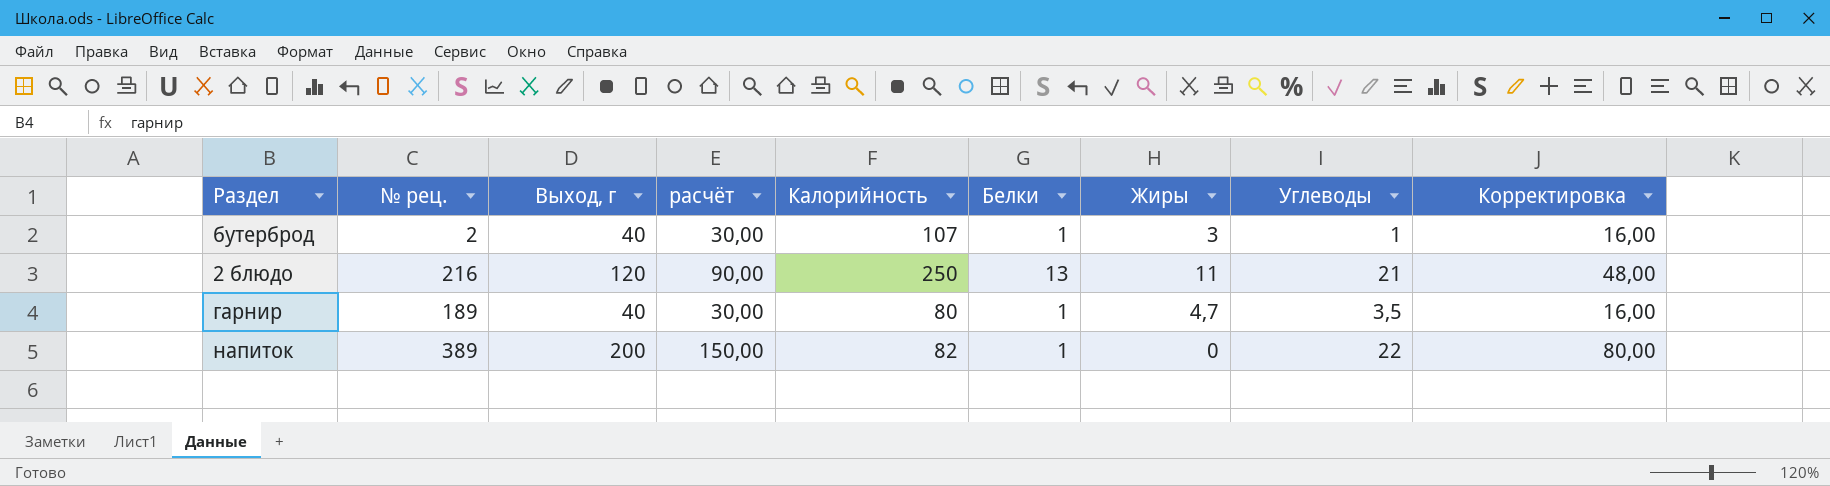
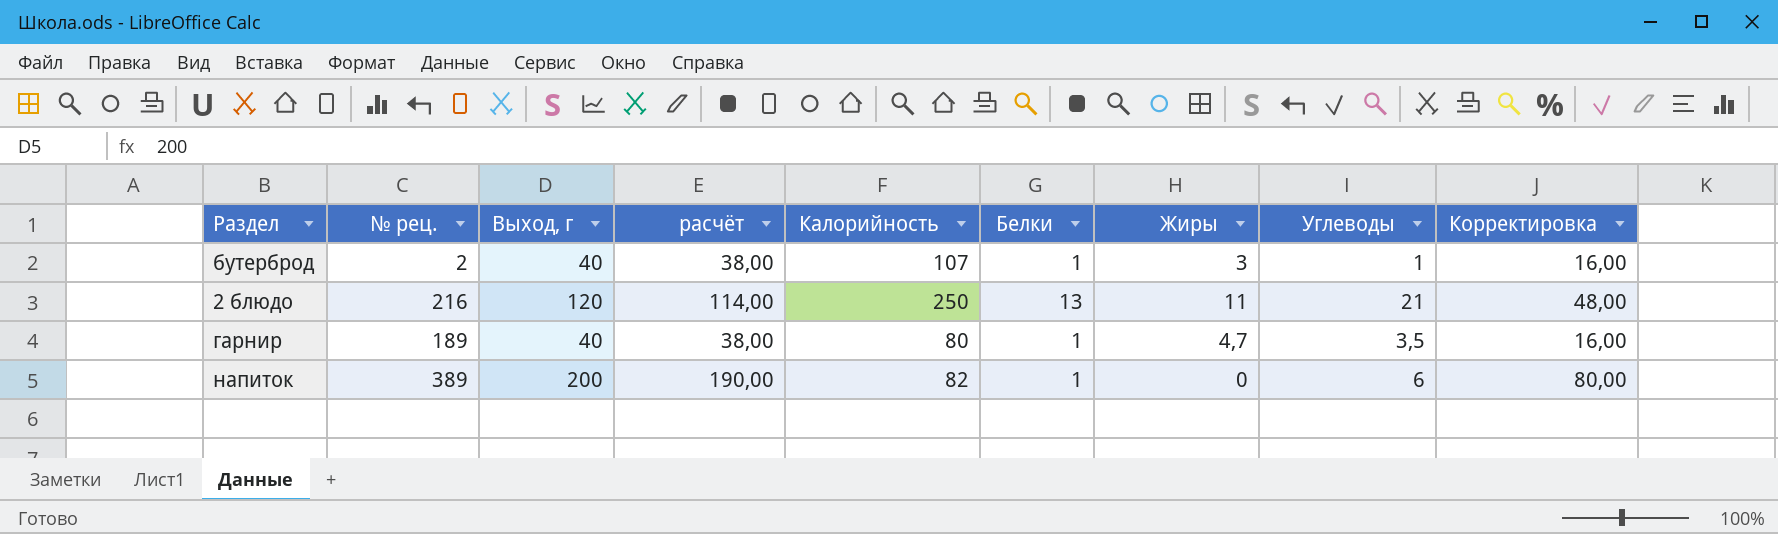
column расчёт | formula: [Выход, г] * 0,75 -> [Выход, г] * 0,95
напиток | Углеводы: 22 -> 6

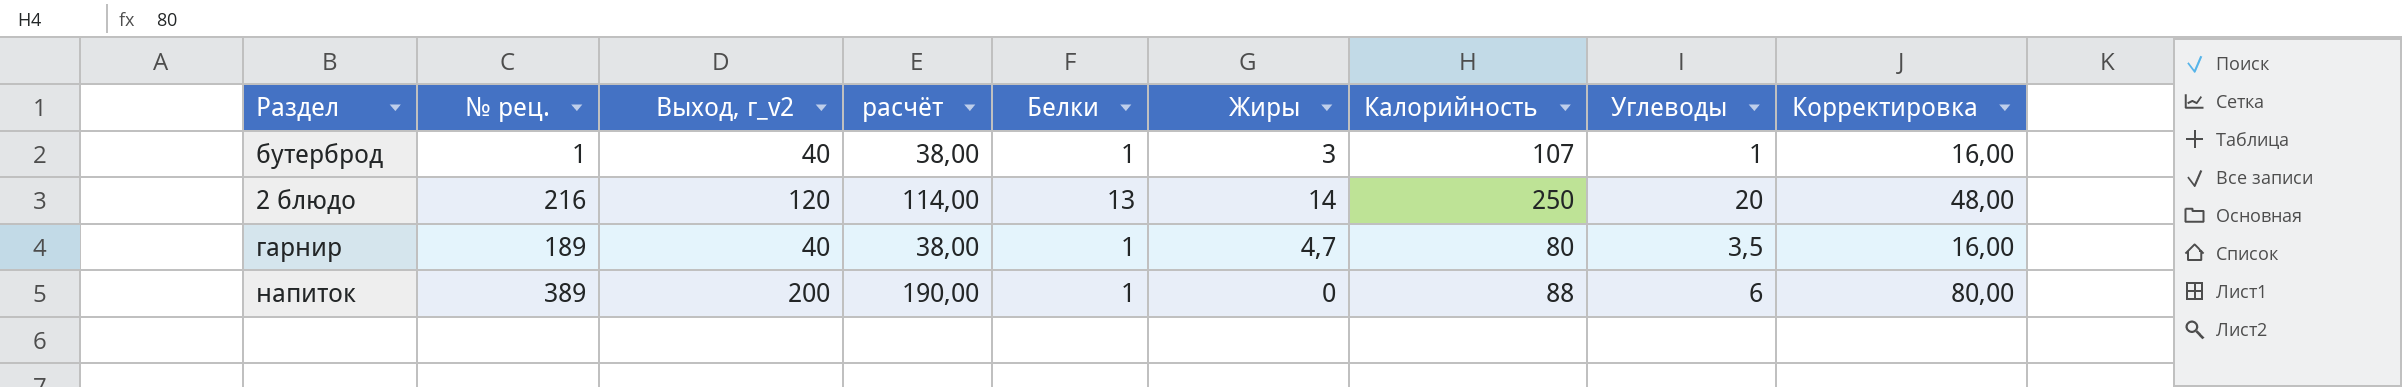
column name: Выход, г -> Выход, г_v2
column Калорийность | position: 5 -> 7
бутерброд | № рец.: 2 -> 1
2 блюдо | Жиры: 11 -> 14
2 блюдо | Углеводы: 21 -> 20
напиток | Калорийность: 82 -> 88

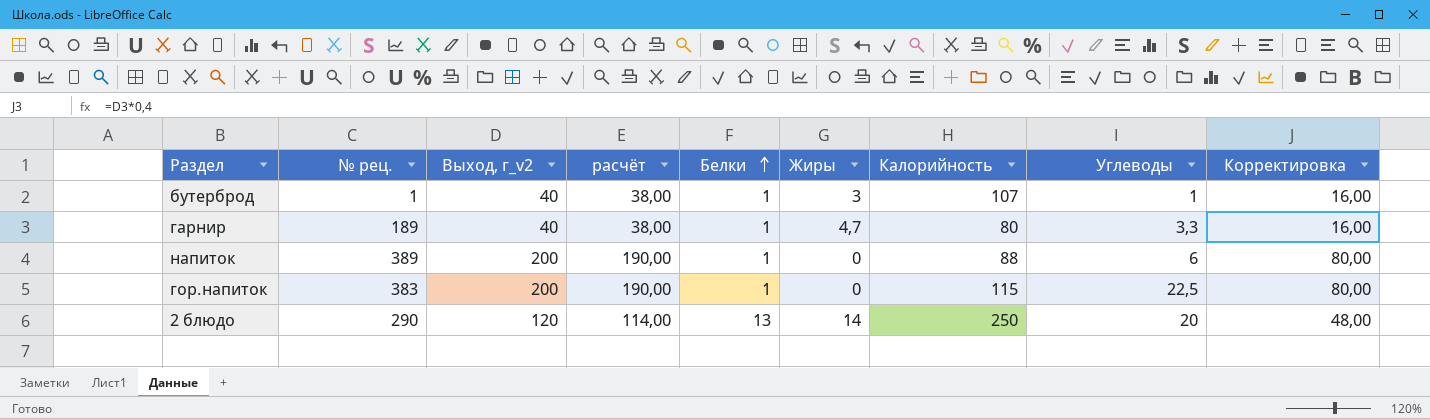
row order: none -> Белки ascending
гарнир | Углеводы: 3,5 -> 3,3
row гор.напиток: none -> 383 | 200 | 190,00 | 1 | 0 | 115 | 22,5 | 80,00
2 блюдо | № рец.: 216 -> 290

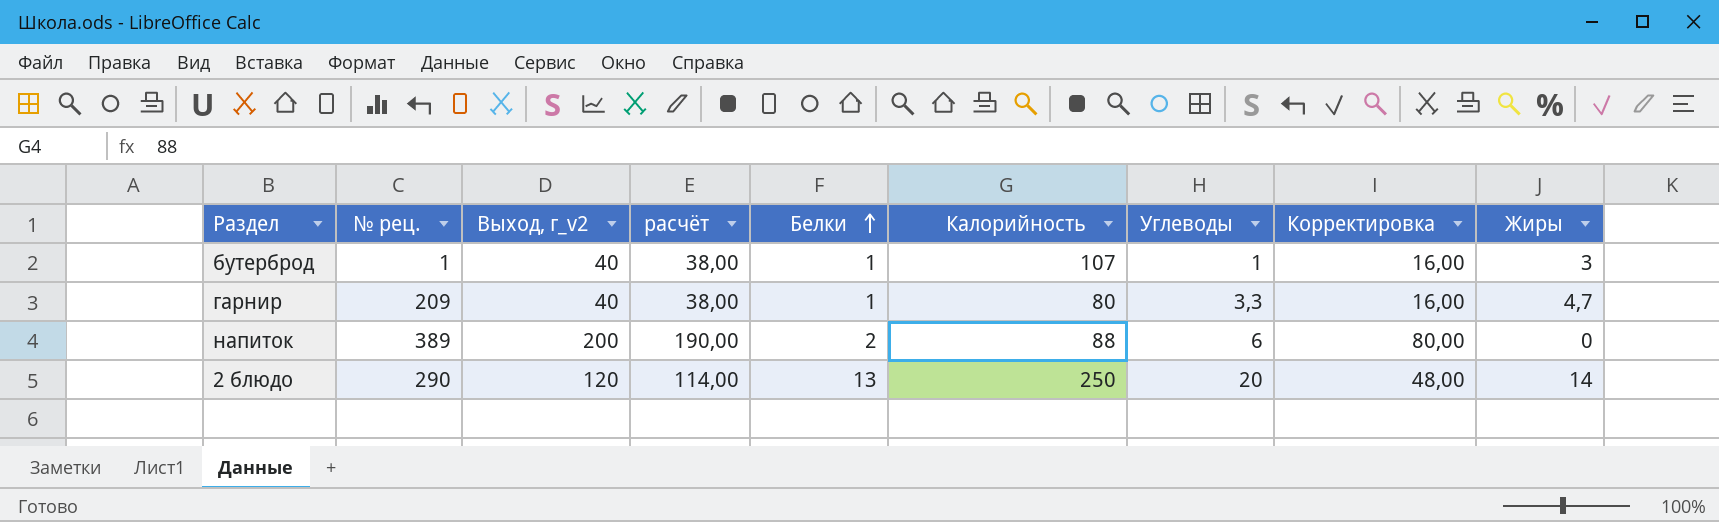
column Жиры | position: 6 -> 9
row гор.напиток: 383 | 200 | 190,00 | 1 | 0 | 115 | 22,5 | 80,00 -> none
гарнир | № рец.: 189 -> 209
напиток | Белки: 1 -> 2

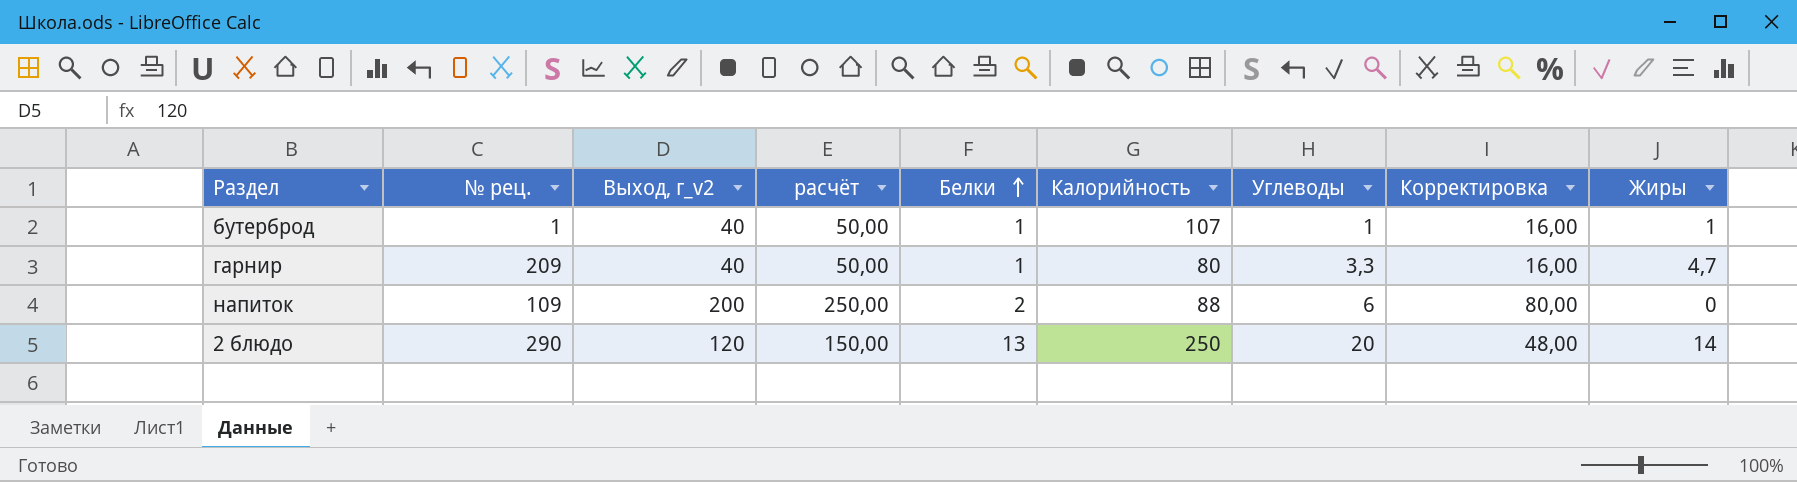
column расчёт | formula: [Выход, г_v2] * 0,95 -> [Выход, г_v2] * 1,25
бутерброд | Жиры: 3 -> 1
напиток | № рец.: 389 -> 109

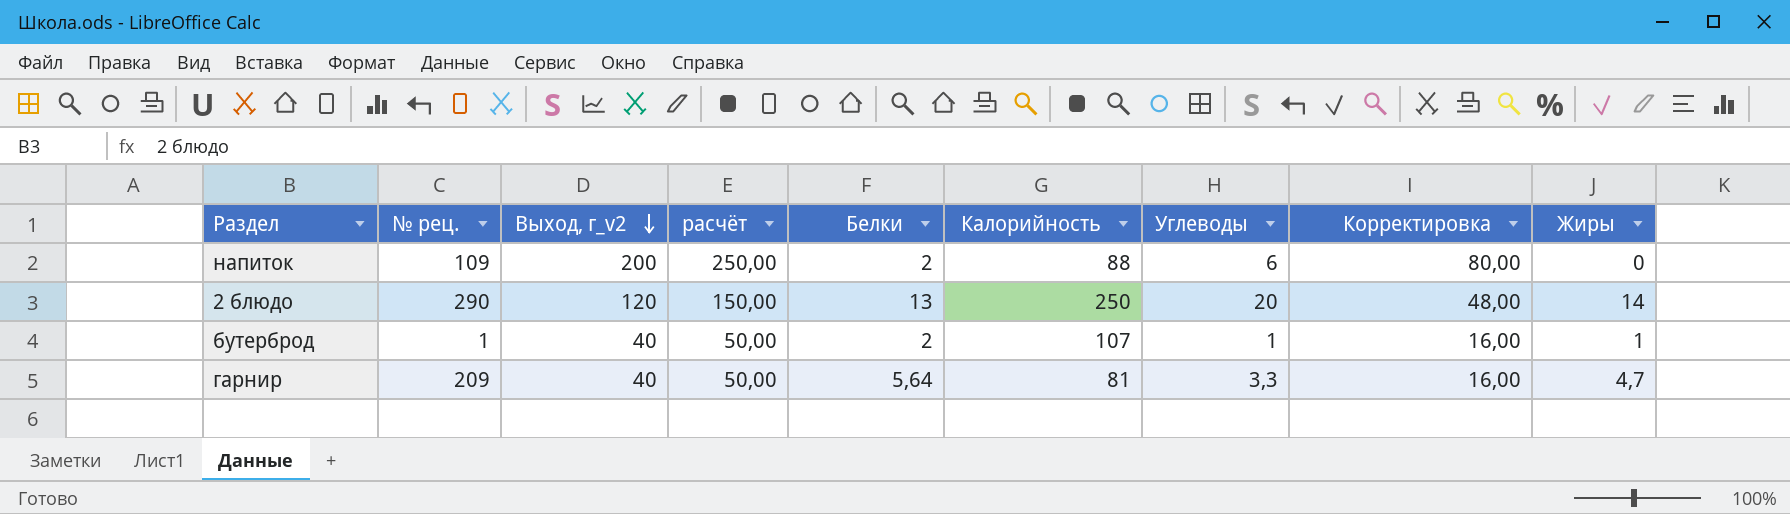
row order: Белки ascending -> Выход, г_v2 descending
бутерброд | Белки: 1 -> 2
гарнир | Белки: 1 -> 5,64
гарнир | Калорийность: 80 -> 81

